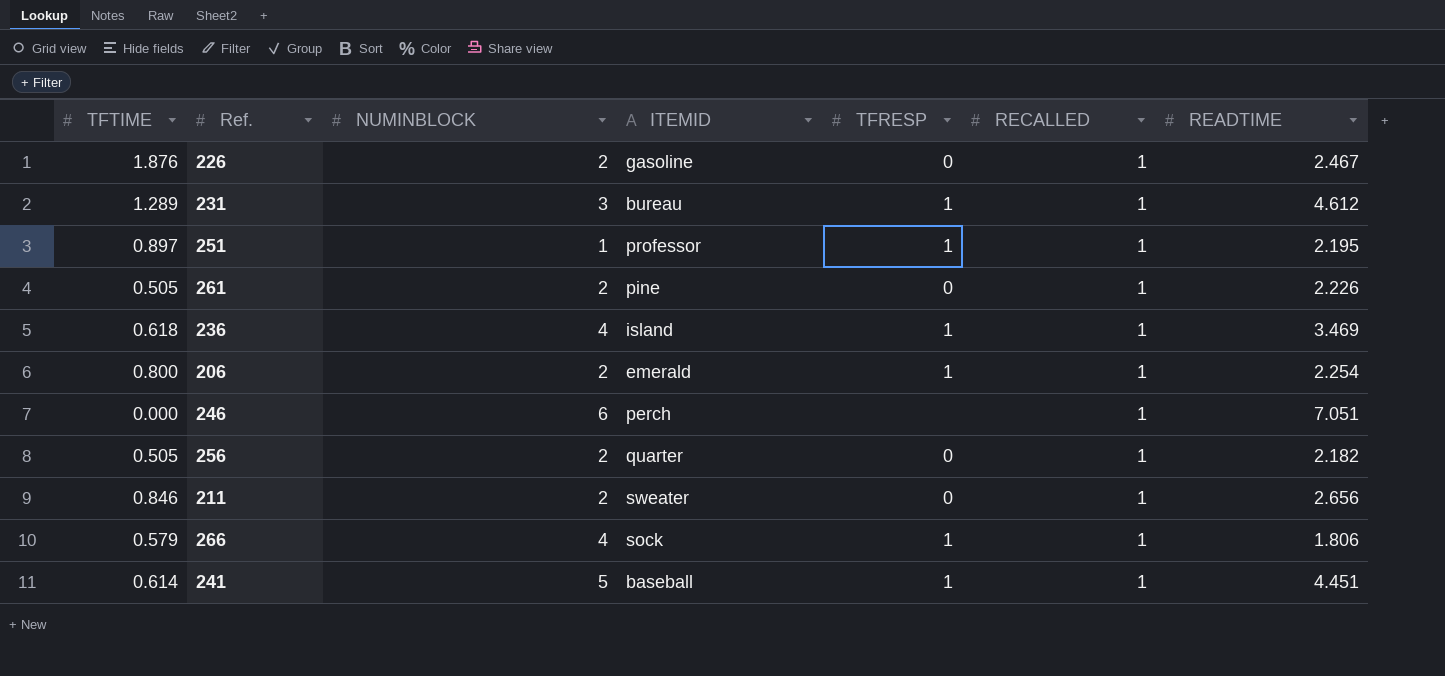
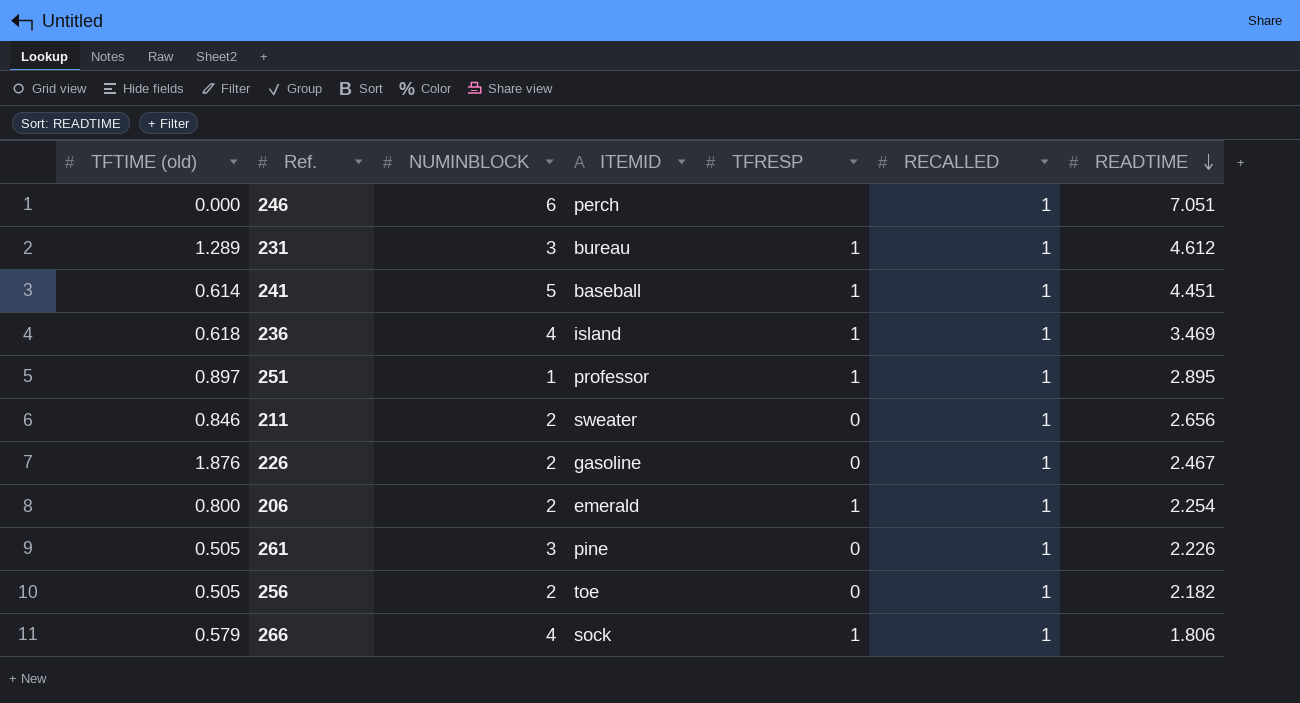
row order: none -> READTIME descending
column name: TFTIME -> TFTIME (old)
251 | READTIME: 2.195 -> 2.895
261 | NUMINBLOCK: 2 -> 3
256 | ITEMID: quarter -> toe

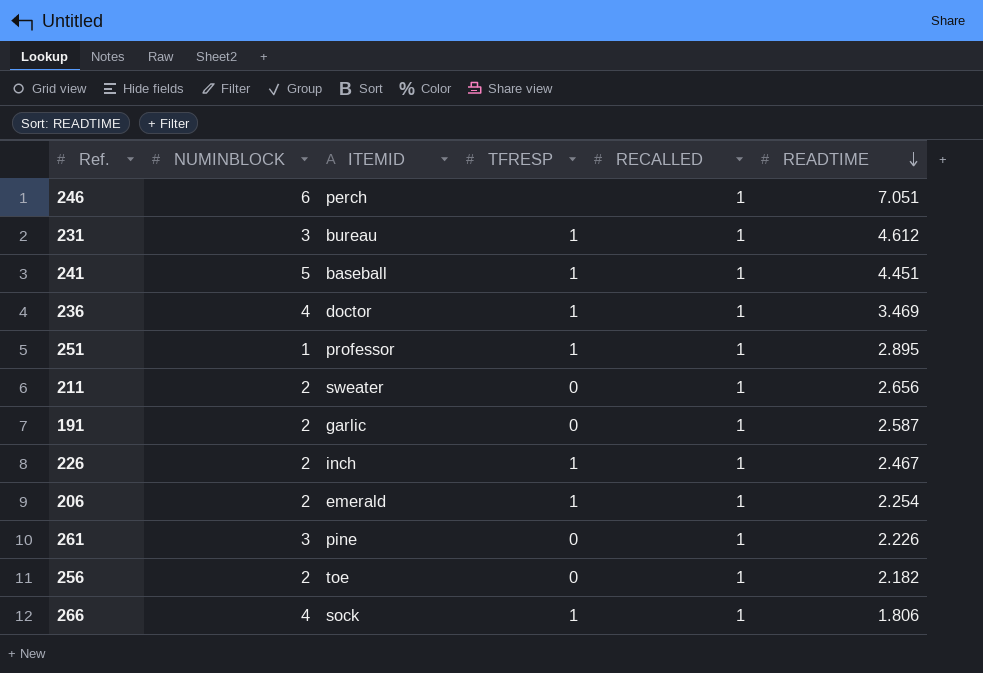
column TFTIME (old) | position: 1 -> none
236 | ITEMID: island -> doctor
row 191: none -> 2 | garlic | 0 | 1 | 2.587
226 | ITEMID: gasoline -> inch
226 | TFRESP: 0 -> 1

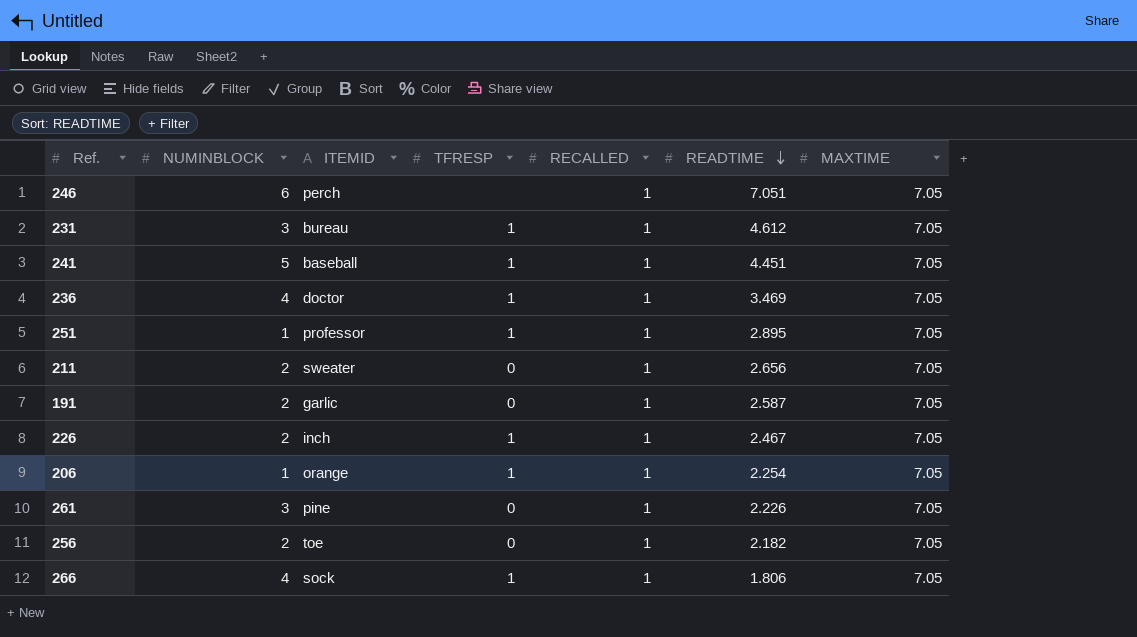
column MAXTIME | position: none -> 7
206 | NUMINBLOCK: 2 -> 1
206 | ITEMID: emerald -> orange

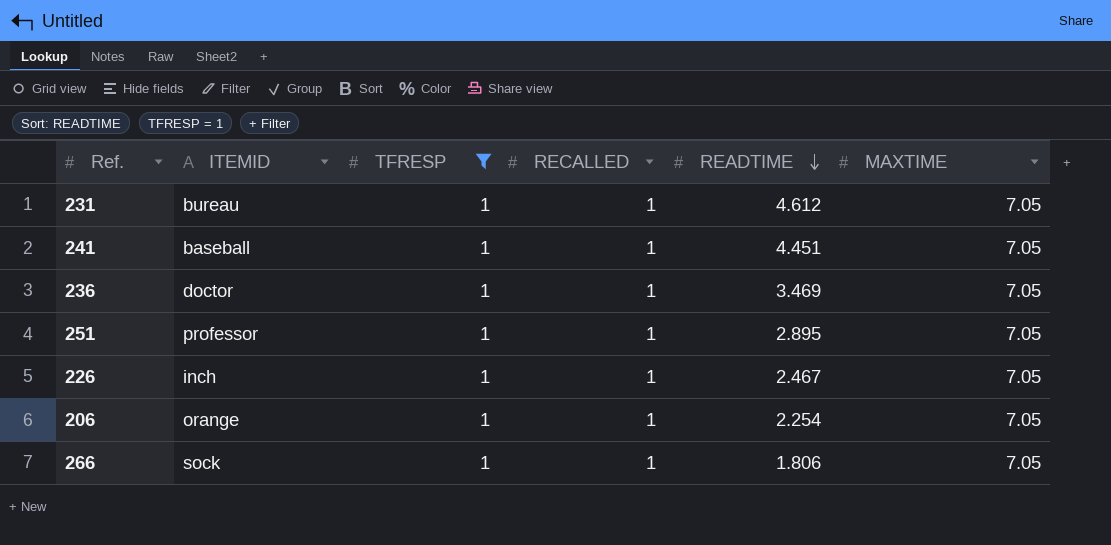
filter: none -> TFRESP = 1
column NUMINBLOCK | position: 2 -> none

